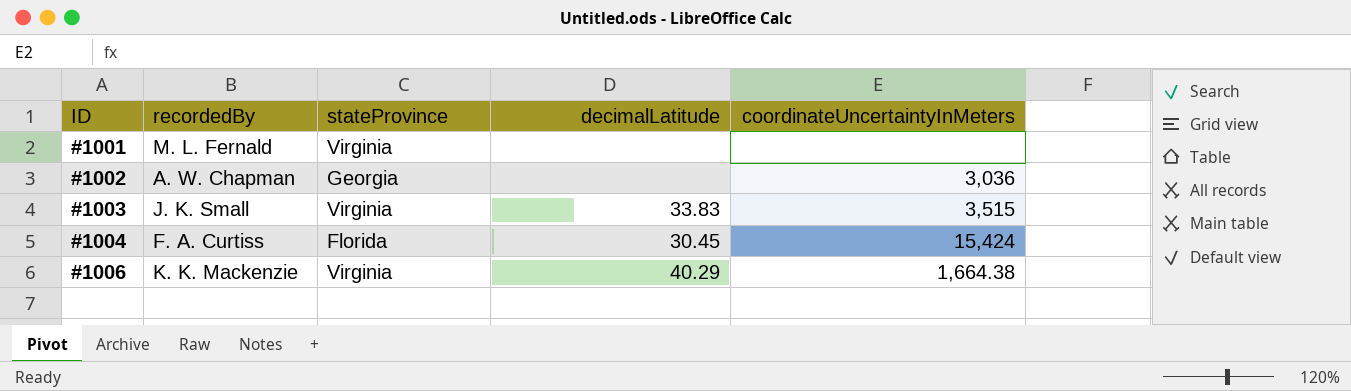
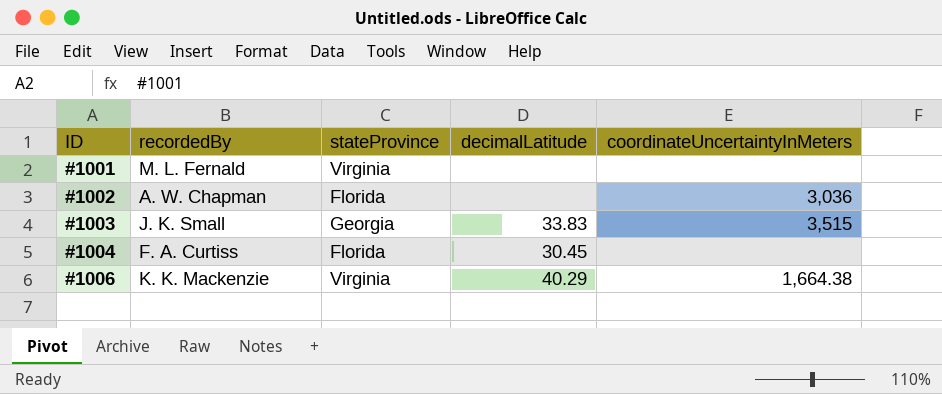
#1002 | stateProvince: Georgia -> Florida
#1003 | stateProvince: Virginia -> Georgia
#1004 | coordinateUncertaintyInMeters: 15,424 -> none

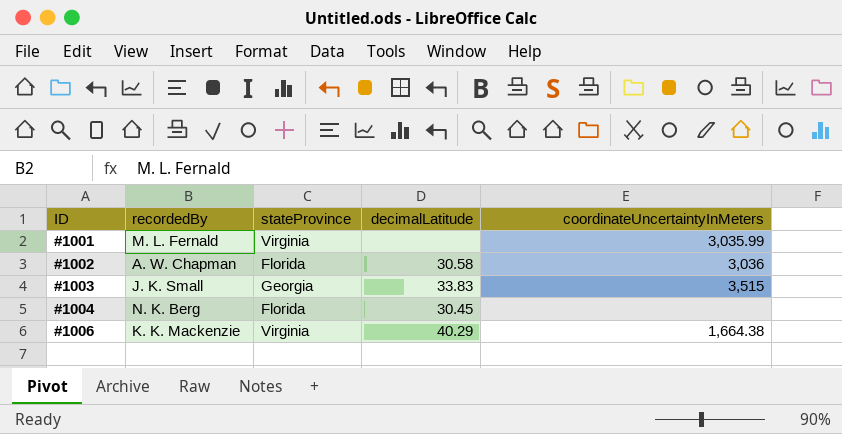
#1001 | coordinateUncertaintyInMeters: none -> 3,035.99
#1002 | decimalLatitude: none -> 30.58
#1004 | recordedBy: F. A. Curtiss -> N. K. Berg

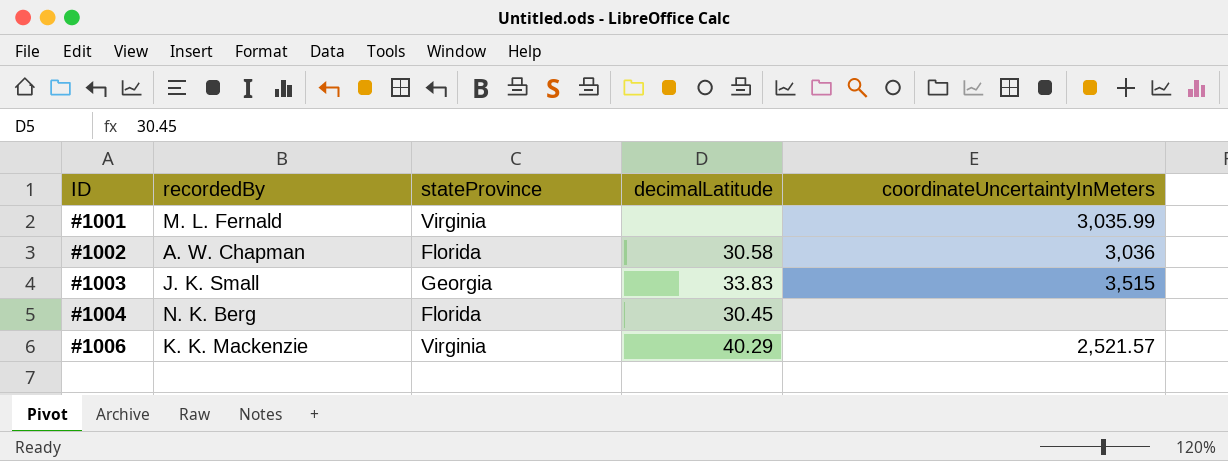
#1006 | coordinateUncertaintyInMeters: 1,664.38 -> 2,521.57

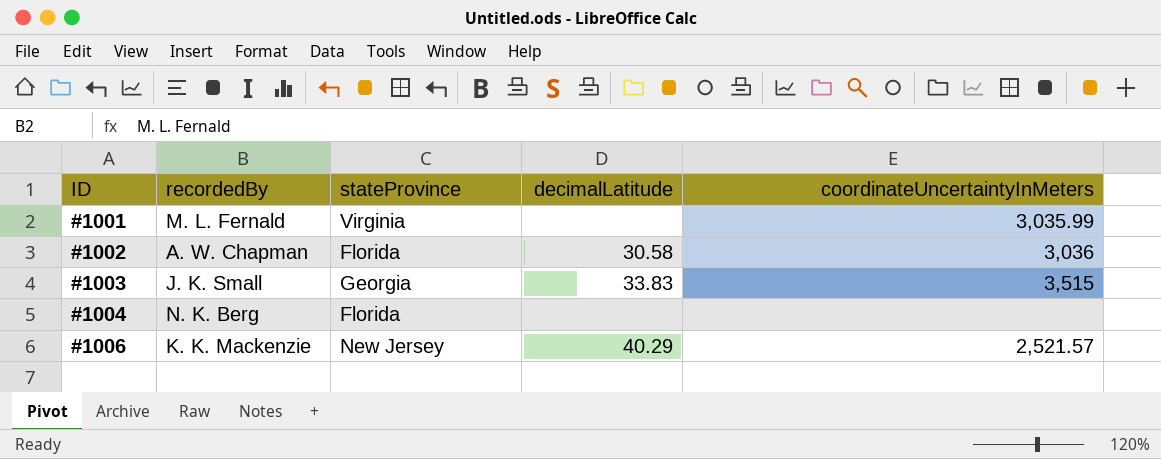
#1004 | decimalLatitude: 30.45 -> none
#1006 | stateProvince: Virginia -> New Jersey

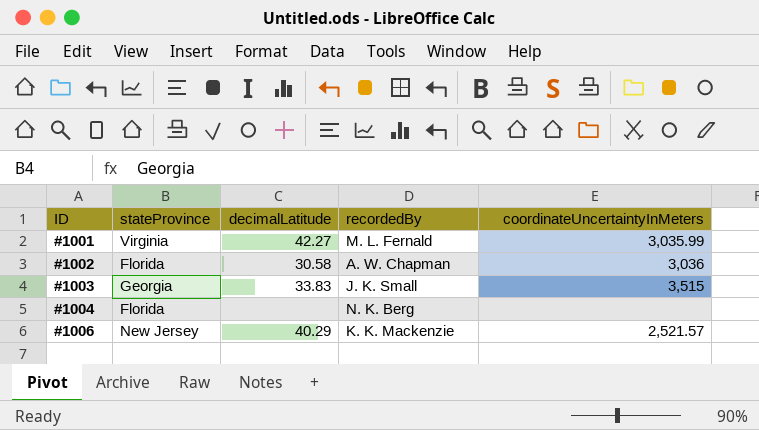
column recordedBy | position: 2 -> 4
#1001 | decimalLatitude: none -> 42.27

